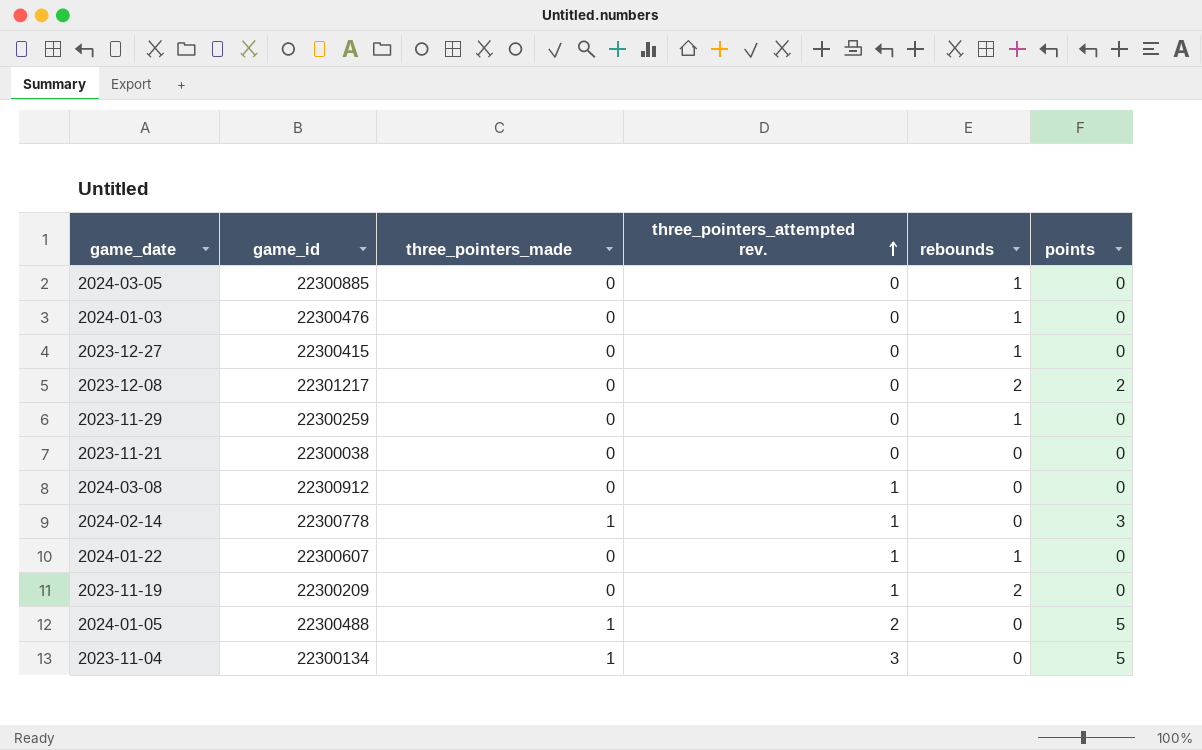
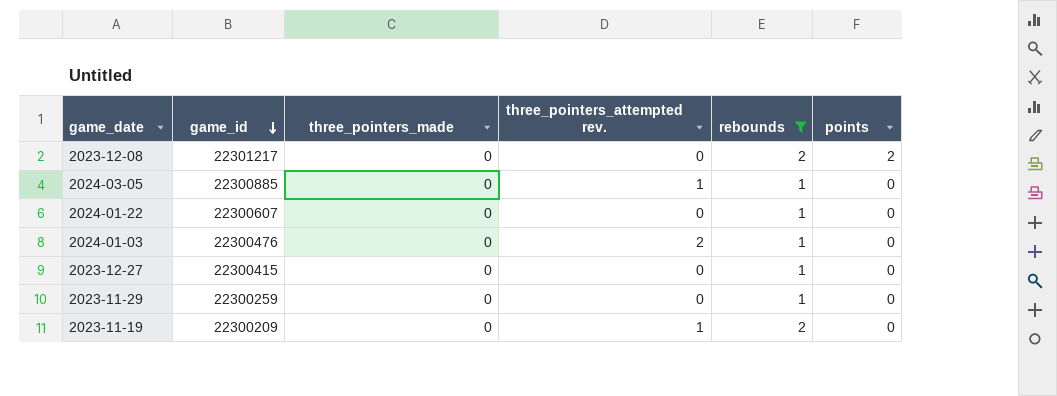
filter: none -> rebounds != 0
row order: three_pointers_attempted rev. ascending -> game_id descending
2024-03-05 | three_pointers_attempted rev.: 0 -> 1
2024-01-22 | three_pointers_attempted rev.: 1 -> 0
2024-01-03 | three_pointers_attempted rev.: 0 -> 2

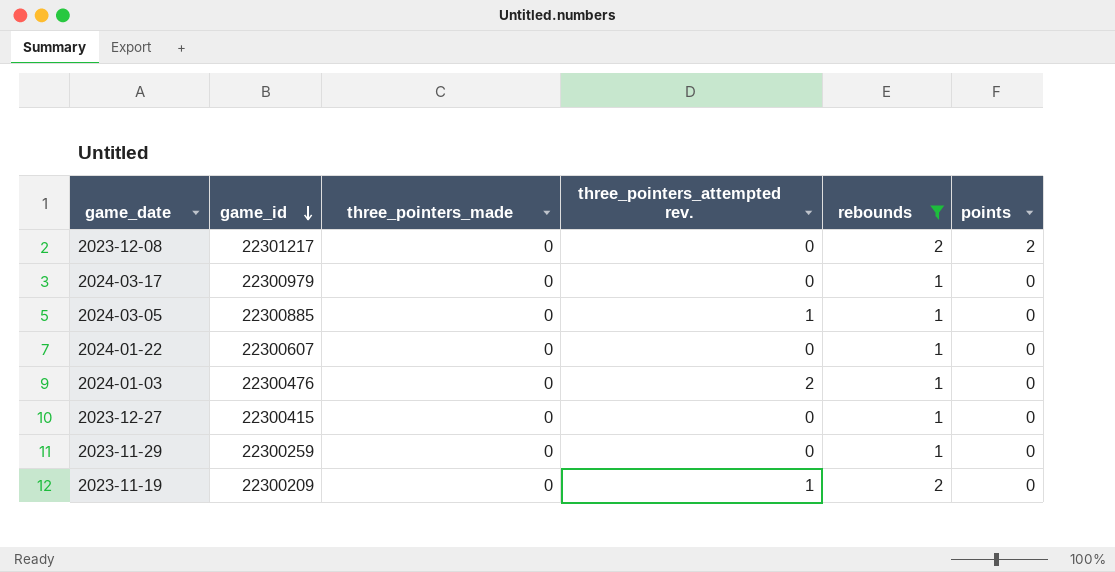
row 2024-03-17: none -> 22300979 | 0 | 0 | 1 | 0

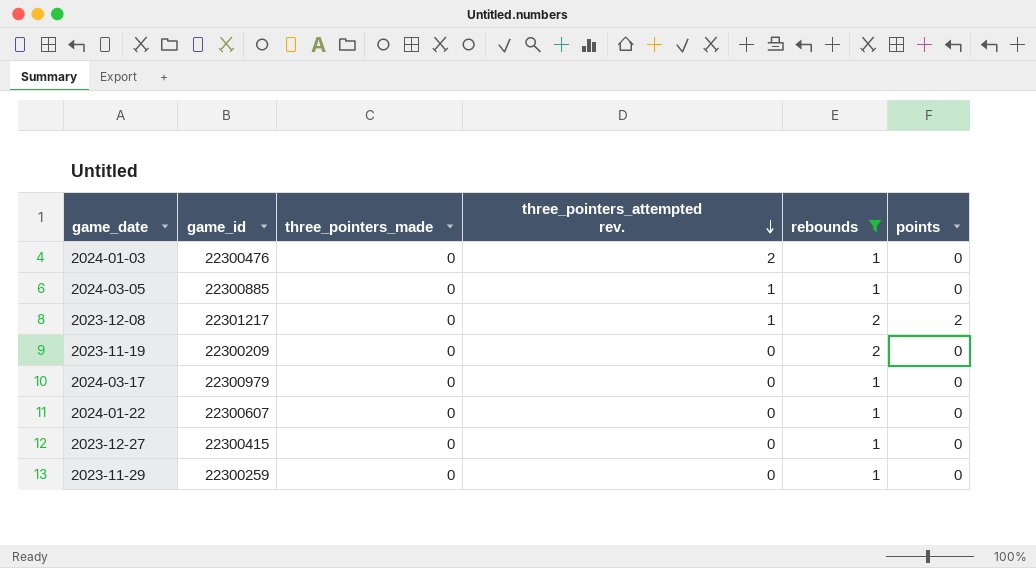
row order: game_id descending -> three_pointers_attempted rev. descending
2023-12-08 | three_pointers_attempted rev.: 0 -> 1
2023-11-19 | three_pointers_attempted rev.: 1 -> 0

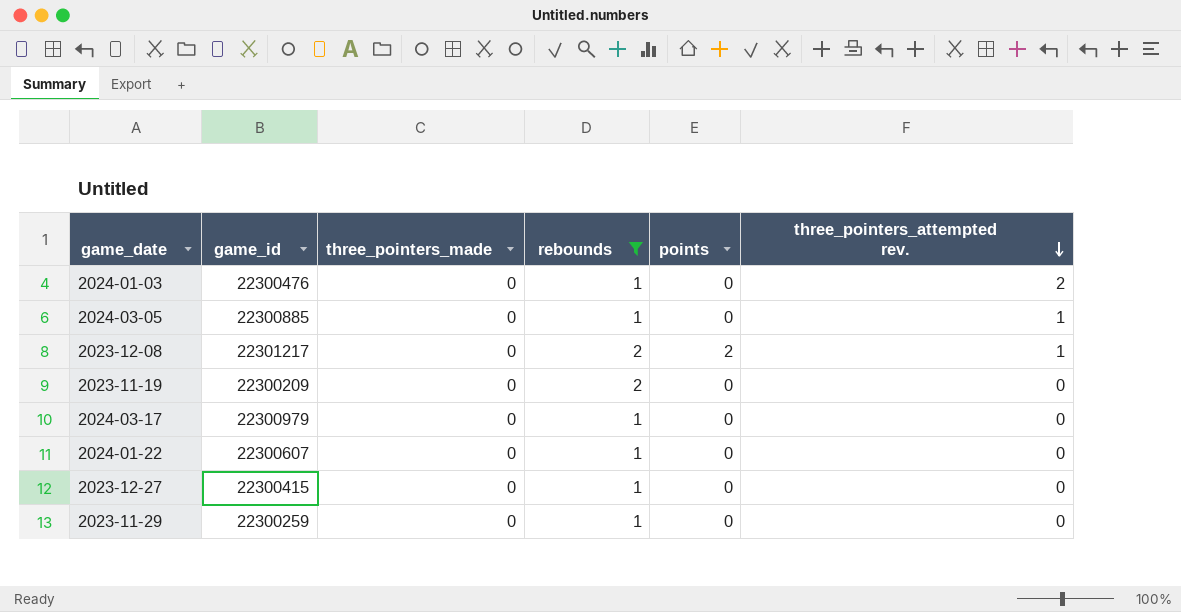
column three_pointers_attempted rev. | position: 4 -> 6

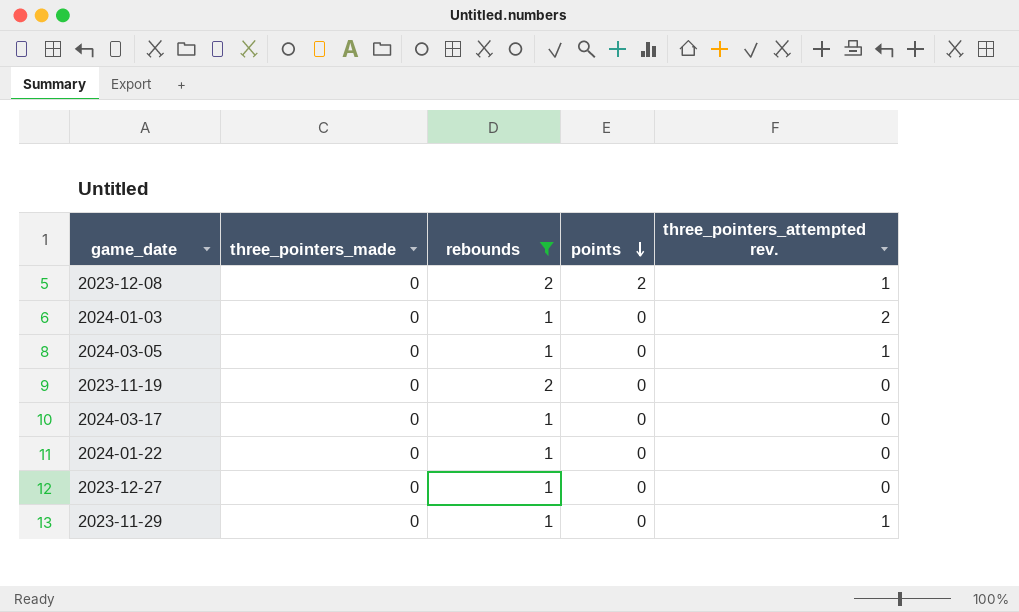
row order: three_pointers_attempted rev. descending -> points descending
column game_id | position: 2 -> none
2023-11-29 | three_pointers_attempted rev.: 0 -> 1

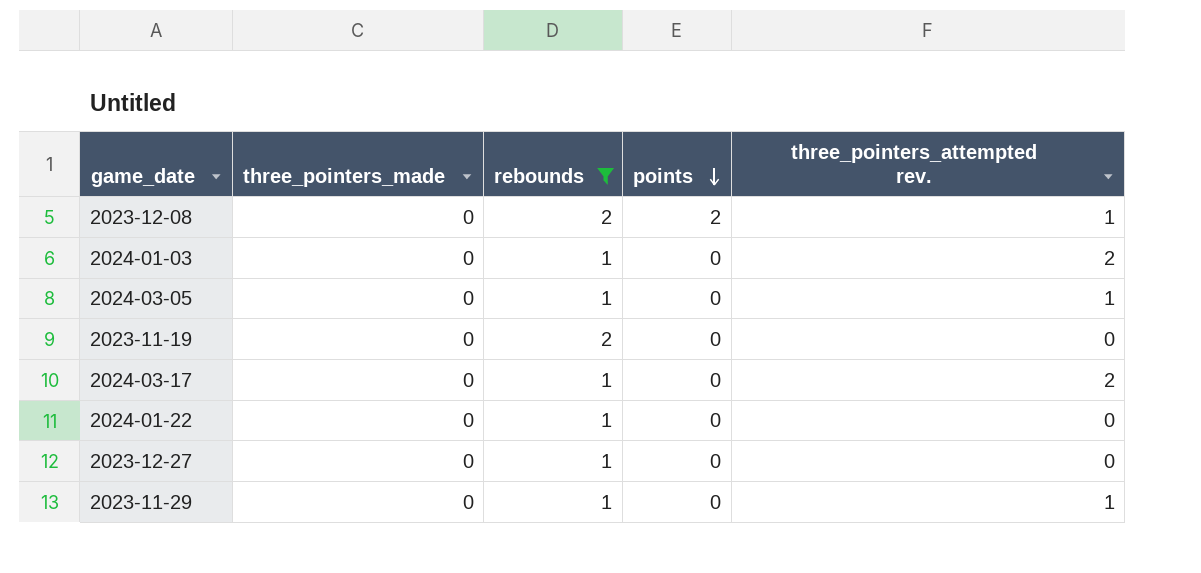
2024-03-17 | three_pointers_attempted rev.: 0 -> 2

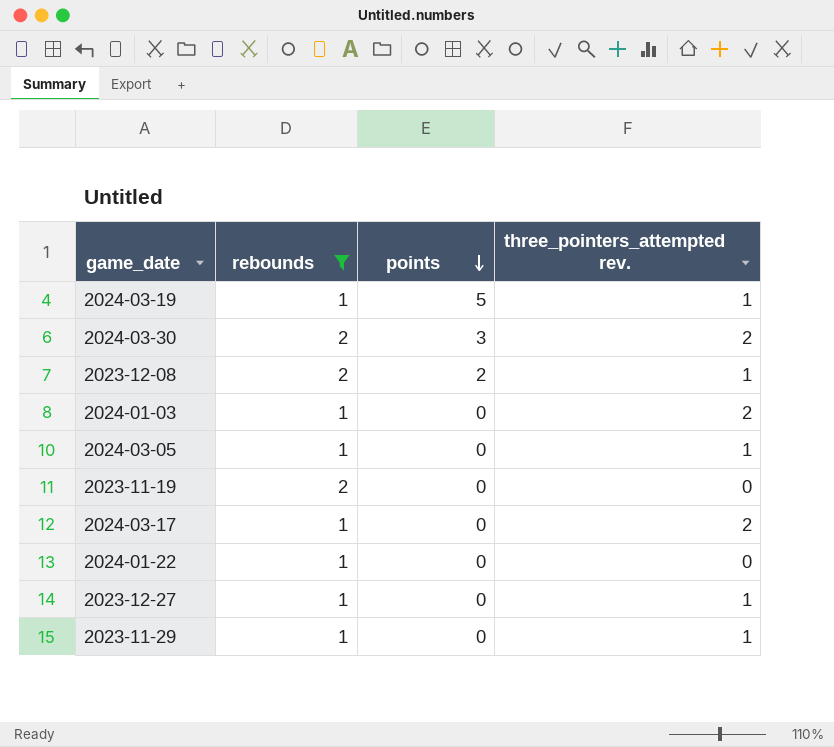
column three_pointers_made | position: 2 -> none
row 2024-03-19: none -> 1 | 5 | 1
row 2024-03-30: none -> 2 | 3 | 2
2023-12-27 | three_pointers_attempted rev.: 0 -> 1

